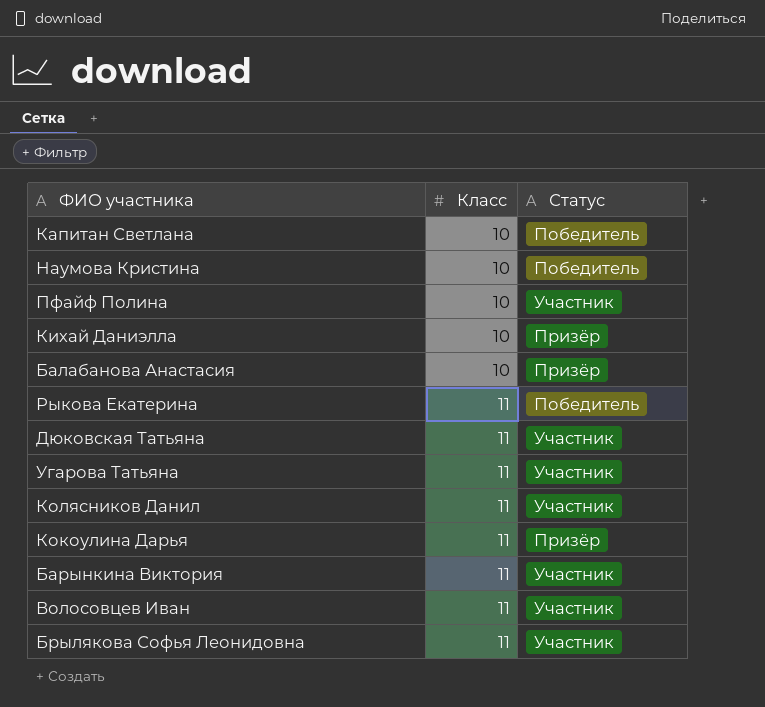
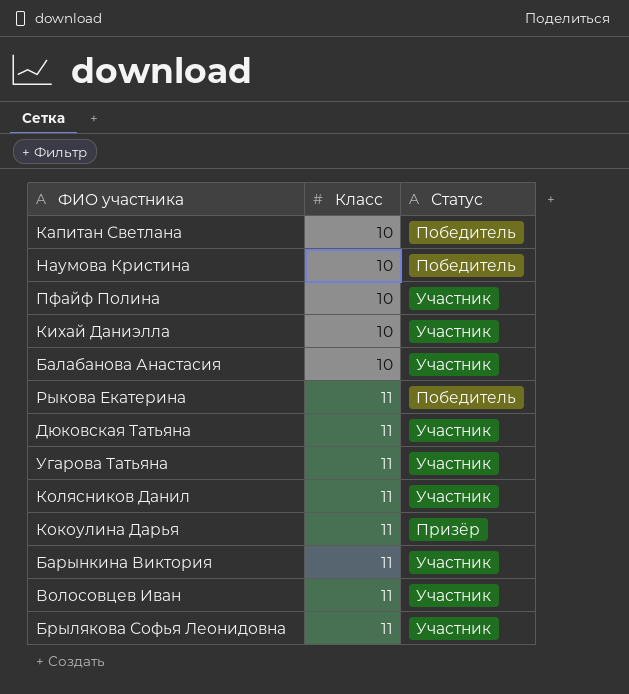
Кихай Даниэлла | Статус: Призёр -> Участник
Балабанова Анастасия | Статус: Призёр -> Участник

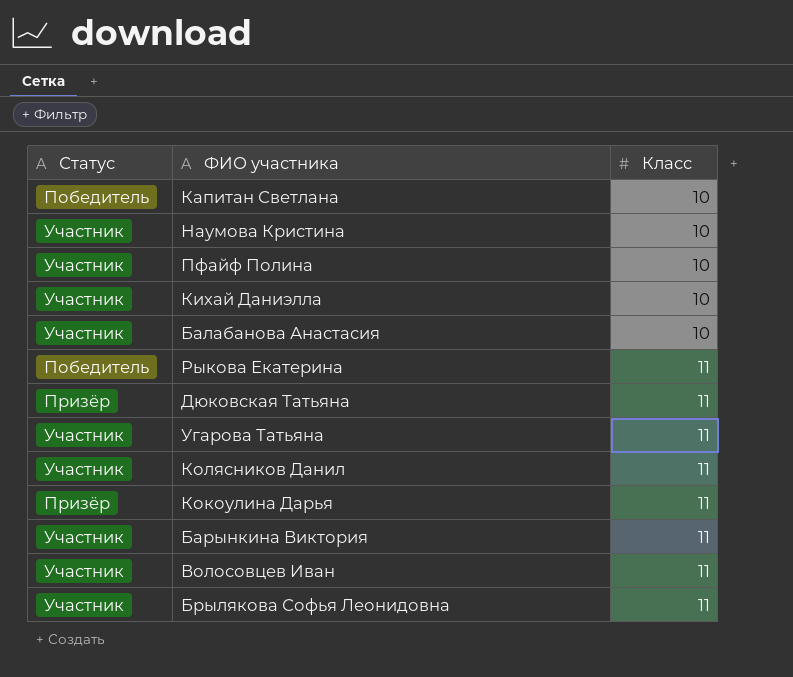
column Статус | position: 3 -> 1
Наумова Кристина | Статус: Победитель -> Участник
Дюковская Татьяна | Статус: Участник -> Призёр

